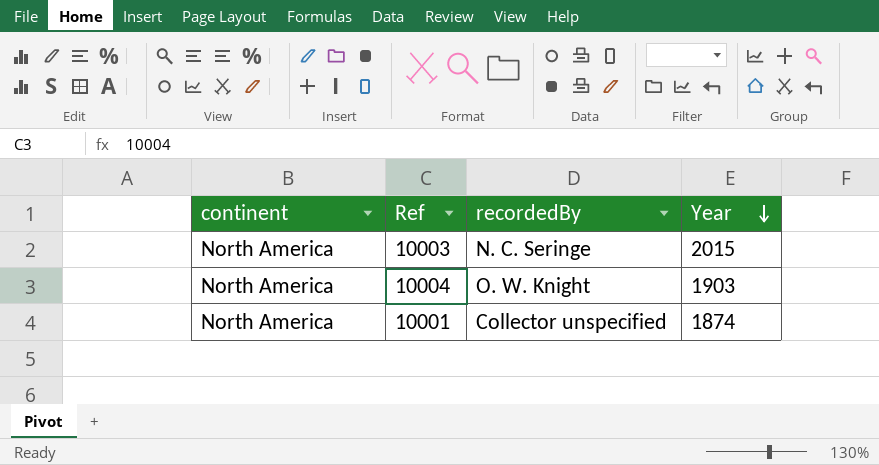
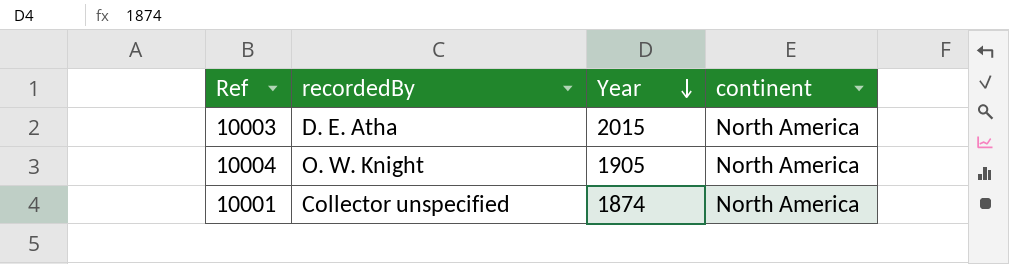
column continent | position: 1 -> 4
10003 | recordedBy: N. C. Seringe -> D. E. Atha
10004 | Year: 1903 -> 1905

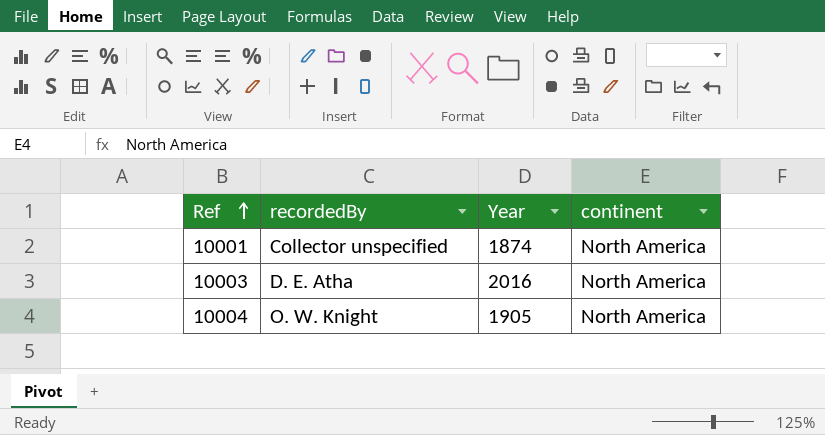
row order: Year descending -> Ref ascending
10003 | Year: 2015 -> 2016

